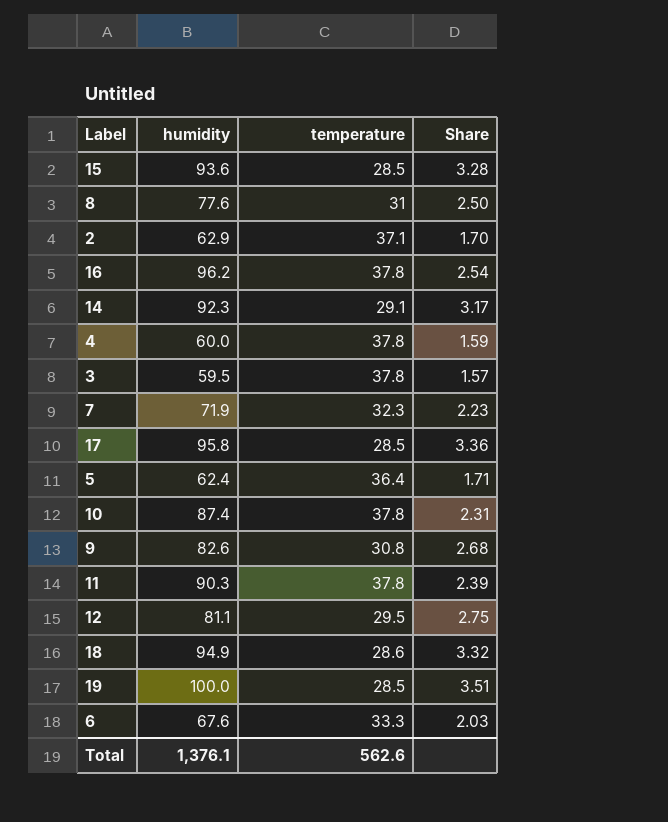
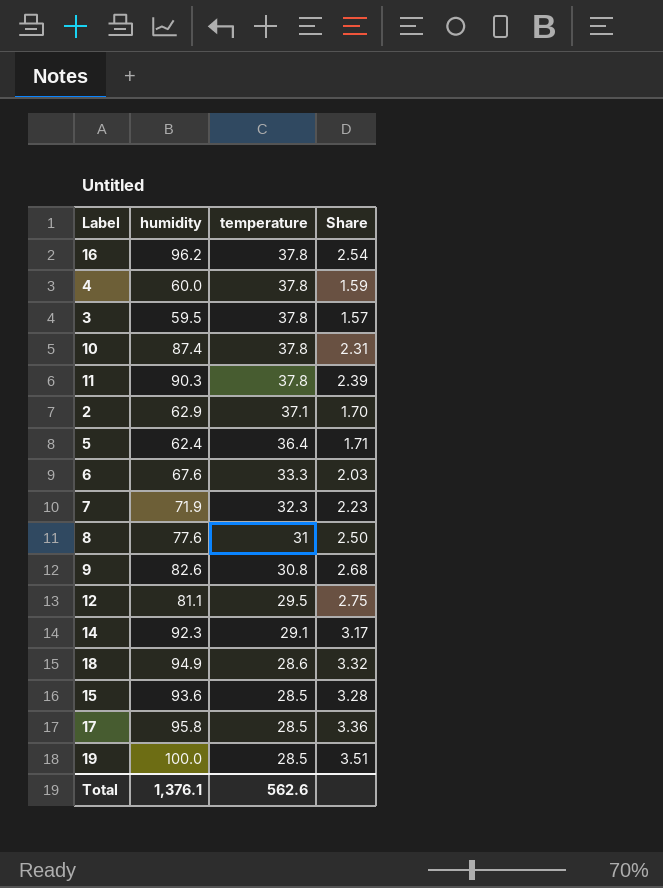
row order: none -> temperature descending

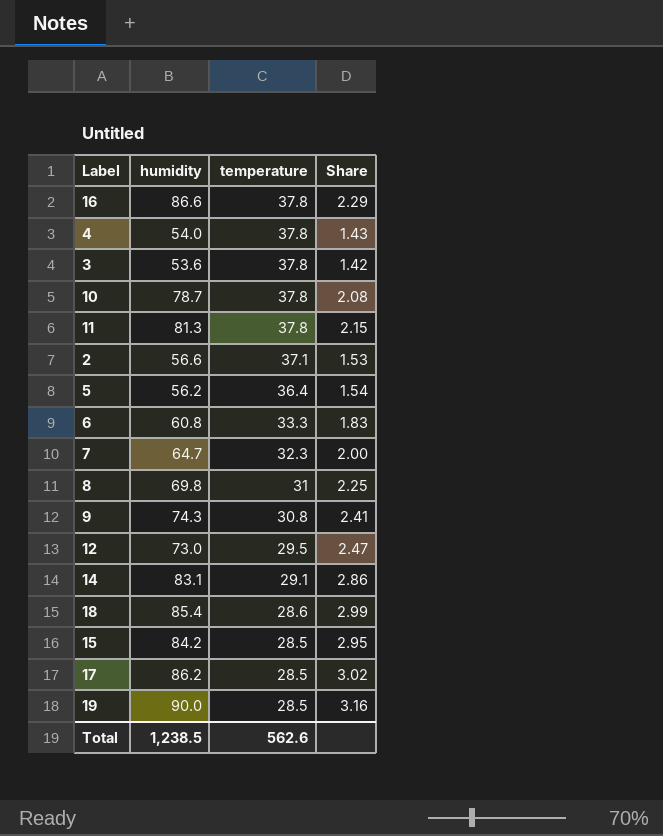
16 | humidity: 96.2 -> 86.6
16 | Share: 2.54 -> 2.29
4 | humidity: 60.0 -> 54.0
4 | Share: 1.59 -> 1.43
3 | humidity: 59.5 -> 53.6
3 | Share: 1.57 -> 1.42
10 | humidity: 87.4 -> 78.7
10 | Share: 2.31 -> 2.08
11 | humidity: 90.3 -> 81.3
11 | Share: 2.39 -> 2.15
2 | humidity: 62.9 -> 56.6
2 | Share: 1.70 -> 1.53
5 | humidity: 62.4 -> 56.2
5 | Share: 1.71 -> 1.54
6 | humidity: 67.6 -> 60.8
6 | Share: 2.03 -> 1.83
7 | humidity: 71.9 -> 64.7
7 | Share: 2.23 -> 2.00
8 | humidity: 77.6 -> 69.8
8 | Share: 2.50 -> 2.25
9 | humidity: 82.6 -> 74.3
9 | Share: 2.68 -> 2.41
12 | humidity: 81.1 -> 73.0
12 | Share: 2.75 -> 2.47
14 | humidity: 92.3 -> 83.1
14 | Share: 3.17 -> 2.86
18 | humidity: 94.9 -> 85.4
18 | Share: 3.32 -> 2.99
15 | humidity: 93.6 -> 84.2
15 | Share: 3.28 -> 2.95
17 | humidity: 95.8 -> 86.2
17 | Share: 3.36 -> 3.02
19 | humidity: 100.0 -> 90.0
19 | Share: 3.51 -> 3.16
Total | humidity: 1,376.1 -> 1,238.5

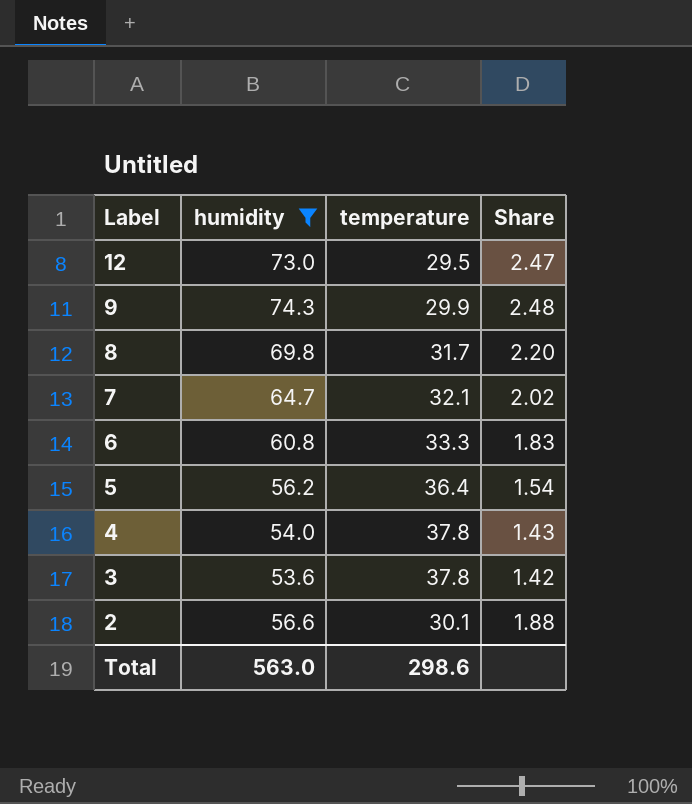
filter: none -> humidity <= 74.3
row order: temperature descending -> Label descending
9 | temperature: 30.8 -> 29.9
9 | Share: 2.41 -> 2.48
8 | temperature: 31 -> 31.7
8 | Share: 2.25 -> 2.20
7 | temperature: 32.3 -> 32.1
7 | Share: 2.00 -> 2.02
2 | temperature: 37.1 -> 30.1
2 | Share: 1.53 -> 1.88
Total | humidity: 1,238.5 -> 563.0
Total | temperature: 562.6 -> 298.6

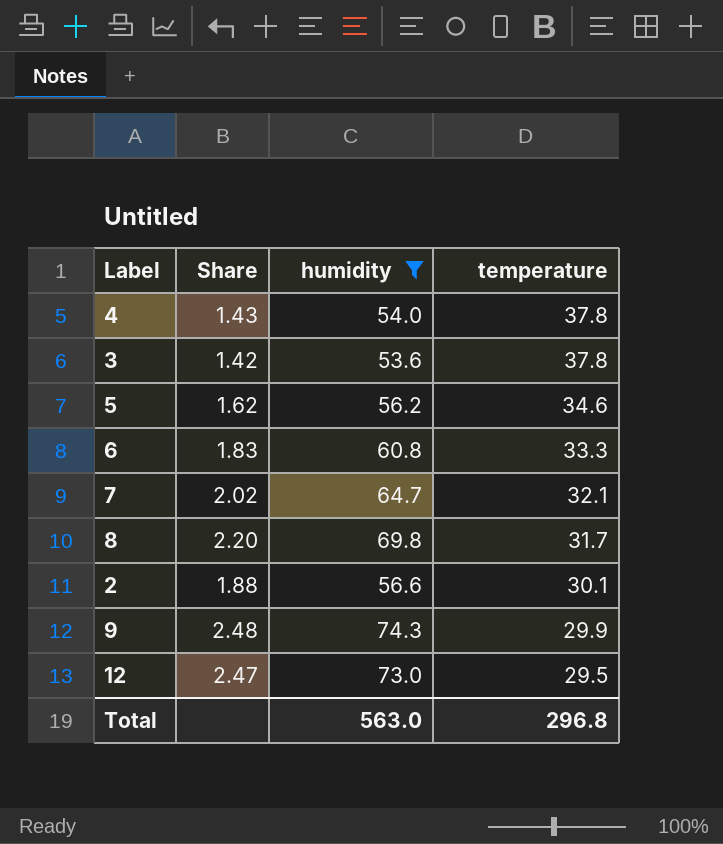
row order: Label descending -> temperature descending
column Share | position: 4 -> 2
5 | Share: 1.54 -> 1.62
5 | temperature: 36.4 -> 34.6
Total | temperature: 298.6 -> 296.8

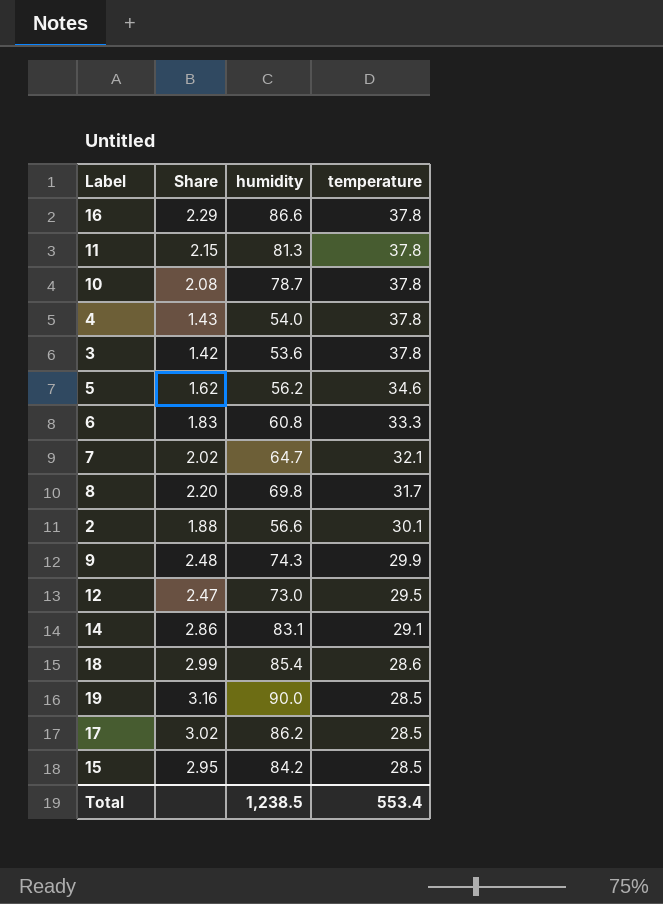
filter: humidity <= 74.3 -> none
Total | humidity: 563.0 -> 1,238.5
Total | temperature: 296.8 -> 553.4

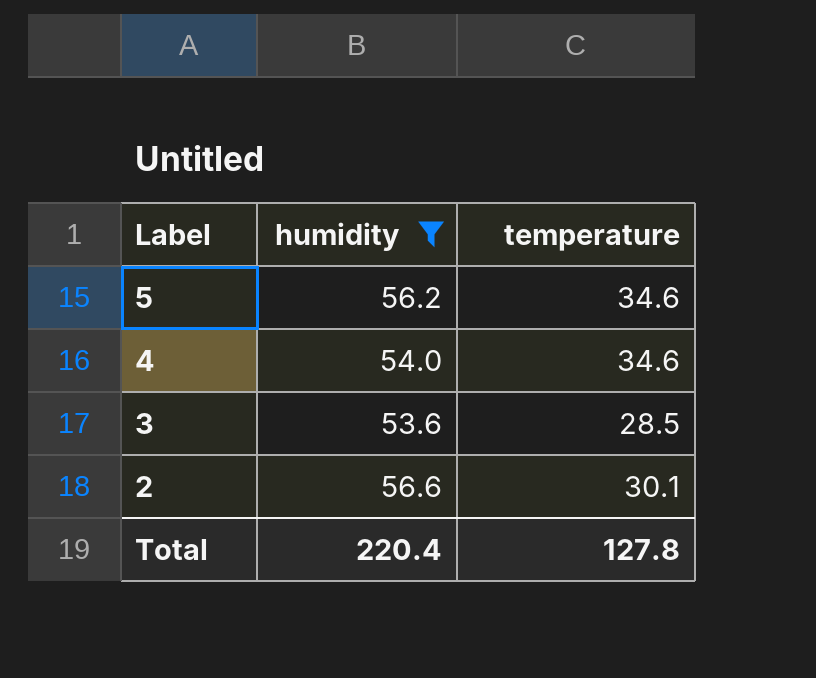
filter: none -> humidity <= 56.6
row order: temperature descending -> Label descending
column Share | formula: [humidity] / [temperature] -> none
4 | temperature: 37.8 -> 34.6
3 | temperature: 37.8 -> 28.5
Total | humidity: 1,238.5 -> 220.4
Total | temperature: 553.4 -> 127.8

